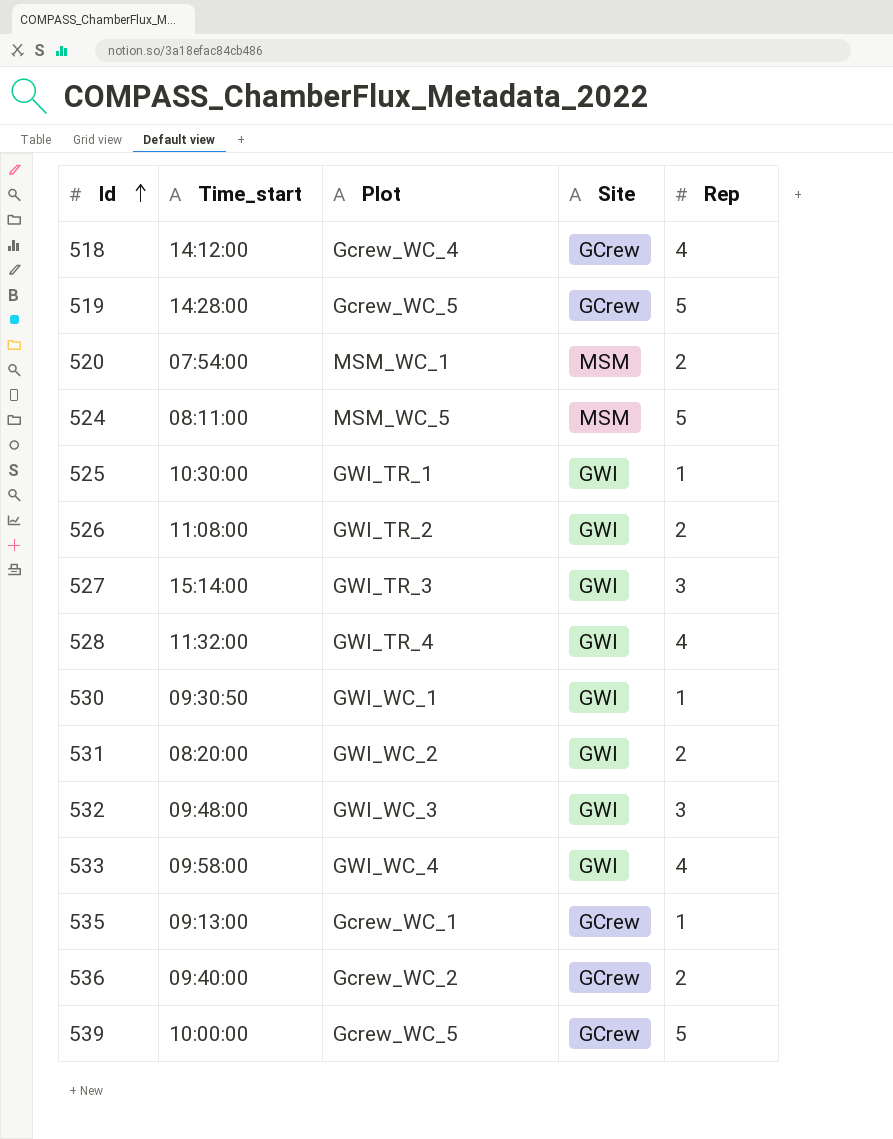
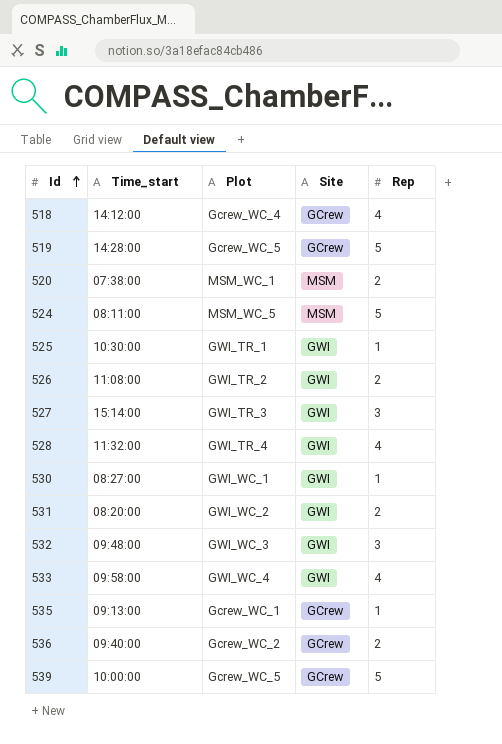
520 | Time_start: 07:54:00 -> 07:38:00
530 | Time_start: 09:30:50 -> 08:27:00

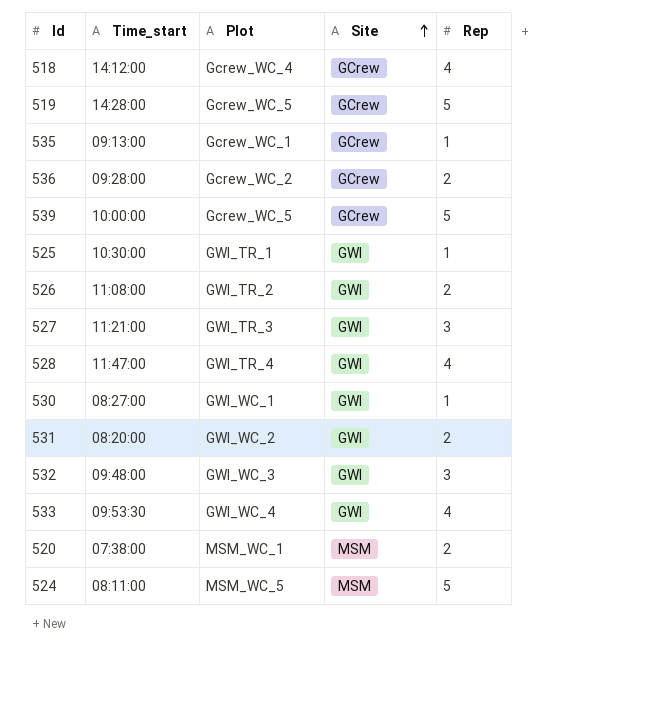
row order: Id ascending -> Site ascending
536 | Time_start: 09:40:00 -> 09:28:00
527 | Time_start: 15:14:00 -> 11:21:00
528 | Time_start: 11:32:00 -> 11:47:00
533 | Time_start: 09:58:00 -> 09:53:30

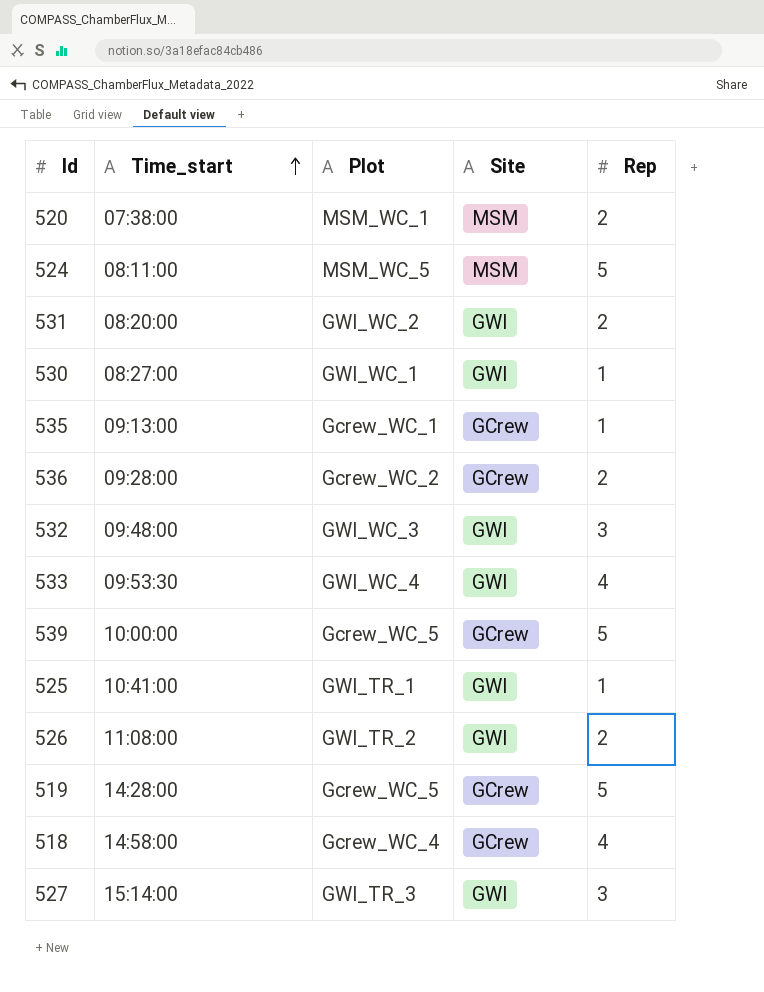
row order: Site ascending -> Time_start ascending
row 528: 11:47:00 | GWI_TR_4 | GWI | 4 -> none
525 | Time_start: 10:30:00 -> 10:41:00
518 | Time_start: 14:12:00 -> 14:58:00
527 | Time_start: 11:21:00 -> 15:14:00

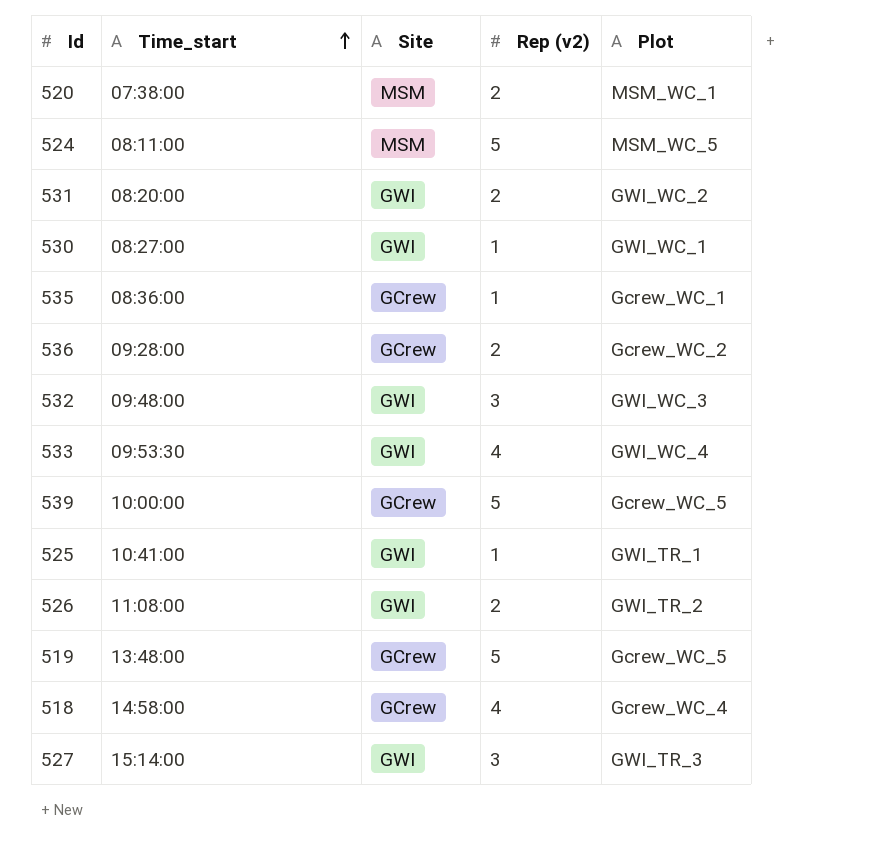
column name: Rep -> Rep (v2)
column Plot | position: 3 -> 5
535 | Time_start: 09:13:00 -> 08:36:00
519 | Time_start: 14:28:00 -> 13:48:00

